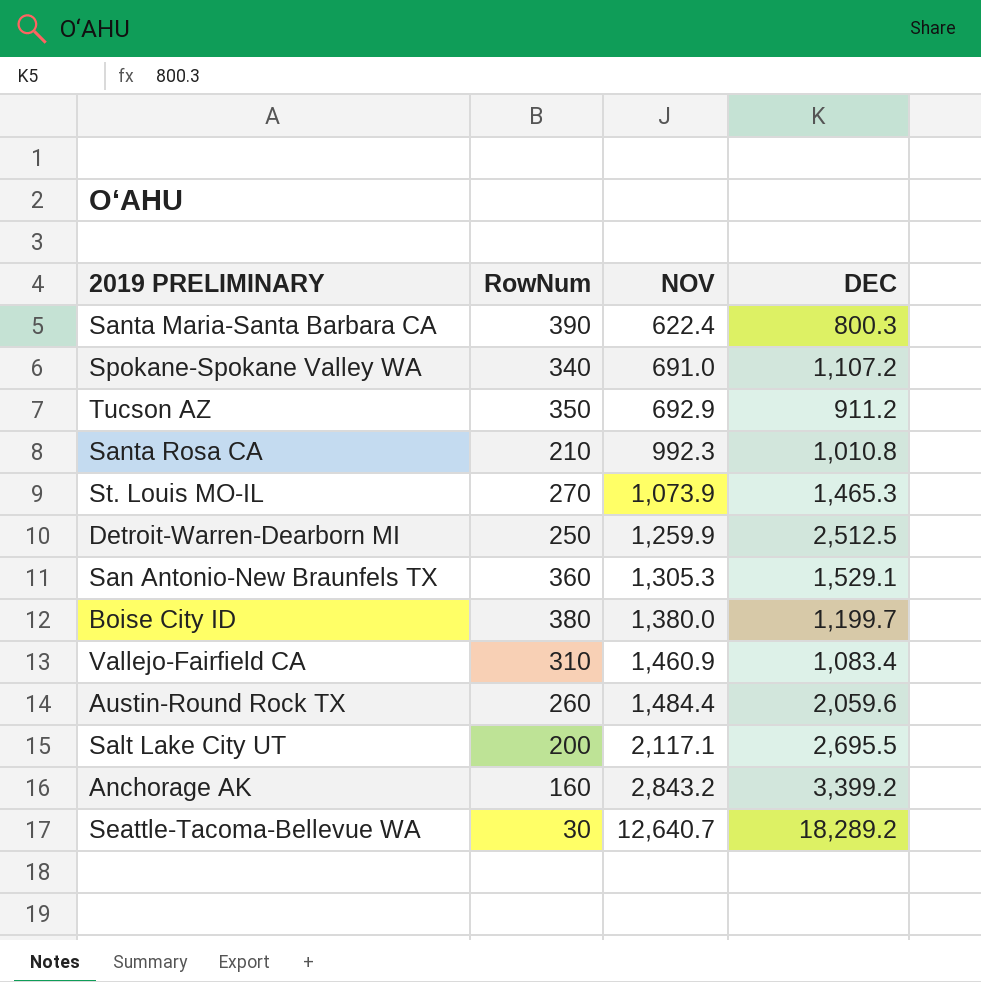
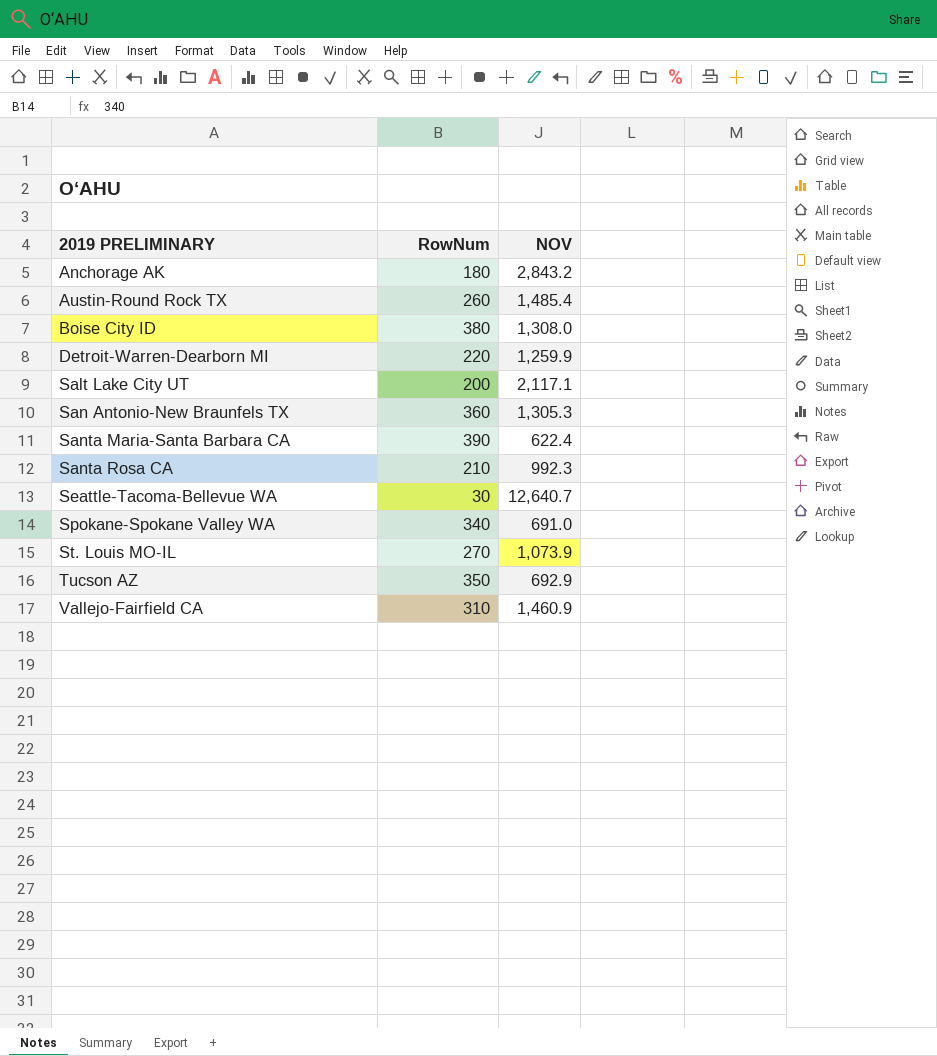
row order: NOV ascending -> 2019 PRELIMINARY ascending
column DEC | position: 4 -> none
Anchorage AK | RowNum: 160 -> 180
Austin-Round Rock TX | NOV: 1,484.4 -> 1,485.4
Boise City ID | NOV: 1,380.0 -> 1,308.0
Detroit-Warren-Dearborn MI | RowNum: 250 -> 220

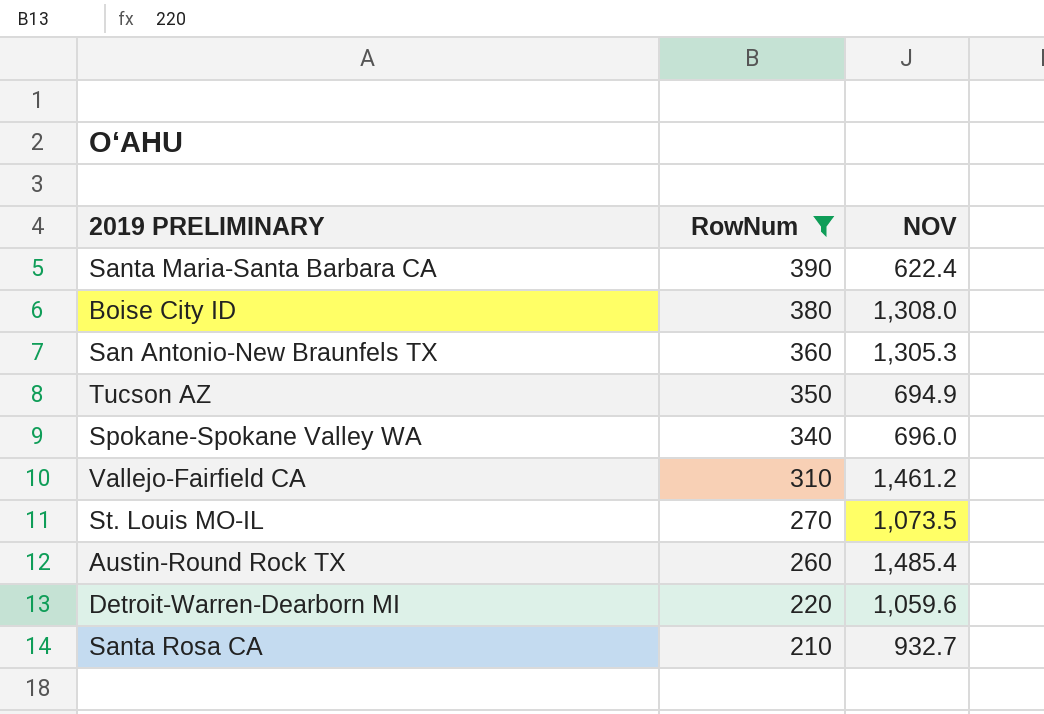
filter: none -> RowNum >= 210
row order: 2019 PRELIMINARY ascending -> RowNum descending
Tucson AZ | NOV: 692.9 -> 694.9
Spokane-Spokane Valley WA | NOV: 691.0 -> 696.0
Vallejo-Fairfield CA | NOV: 1,460.9 -> 1,461.2
St. Louis MO-IL | NOV: 1,073.9 -> 1,073.5
Detroit-Warren-Dearborn MI | NOV: 1,259.9 -> 1,059.6
Santa Rosa CA | NOV: 992.3 -> 932.7

